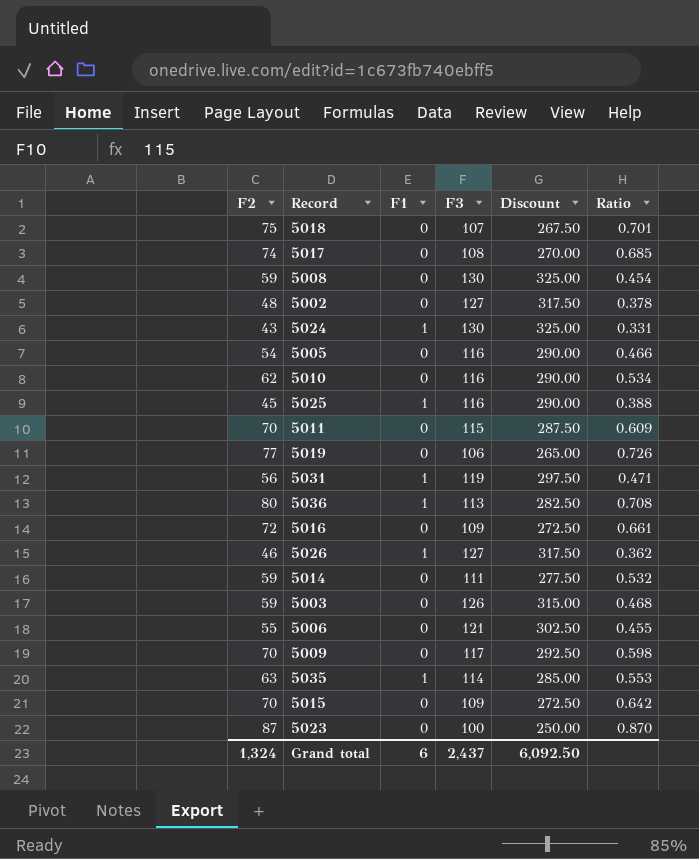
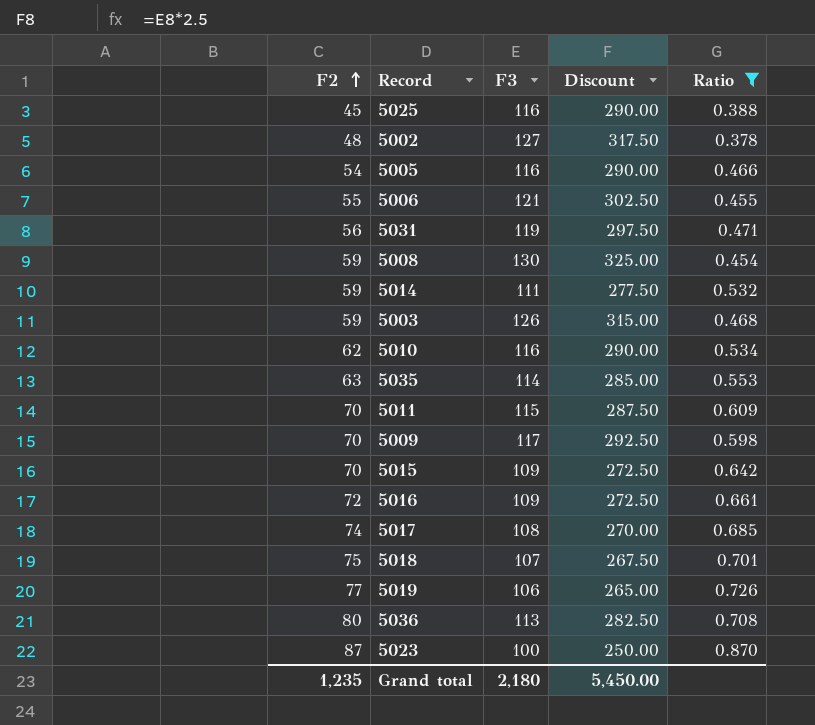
filter: none -> Ratio >= 0.378
row order: none -> F2 ascending
column F1 | position: 3 -> none
Grand total | F2: 1,324 -> 1,235
Grand total | F3: 2,437 -> 2,180
Grand total | Discount: 6,092.50 -> 5,450.00

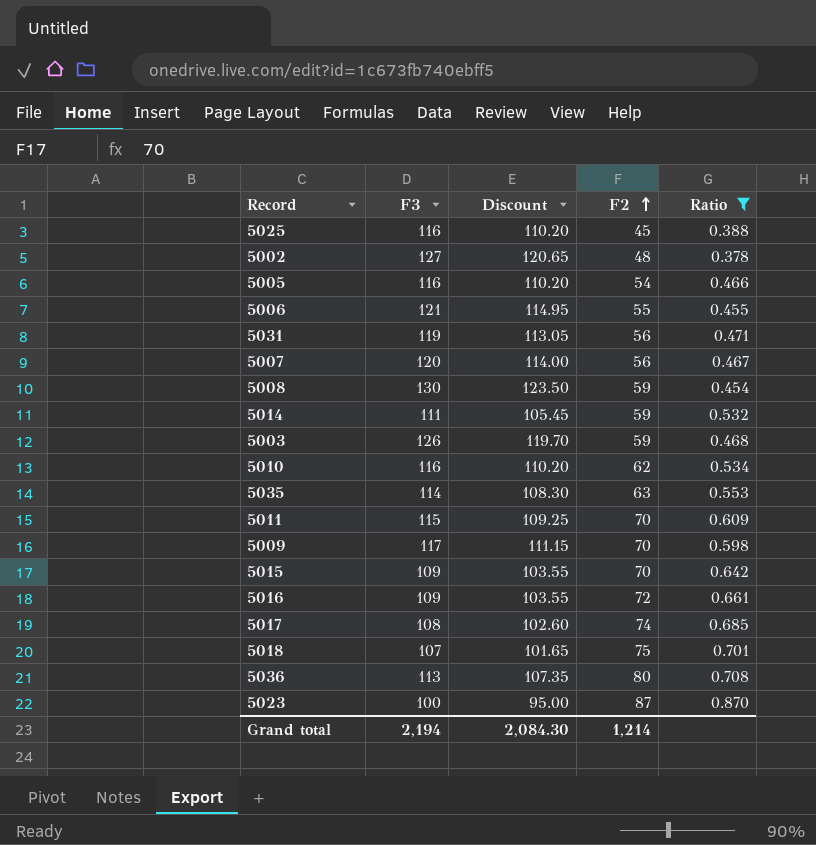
column Discount | formula: [F3] * 2.5 -> [F3] * 0.95
column F2 | position: 1 -> 4
row 5019: 77 | 106 | 265.00 | 0.726 -> none
row 5007: none -> 120 | 114.00 | 56 | 0.467
Grand total | F3: 2,180 -> 2,194
Grand total | Discount: 5,450.00 -> 2,084.30
Grand total | F2: 1,235 -> 1,214

